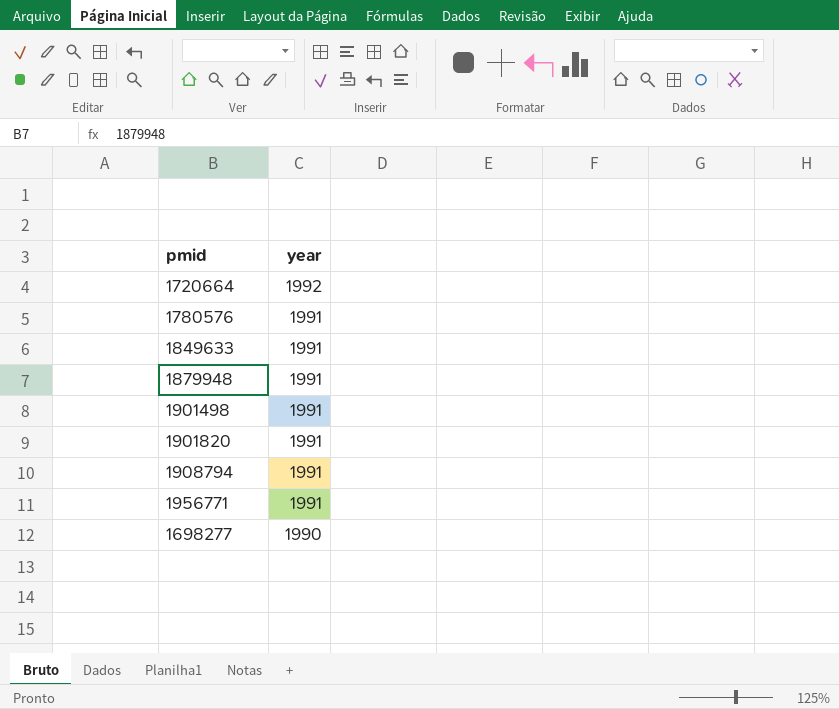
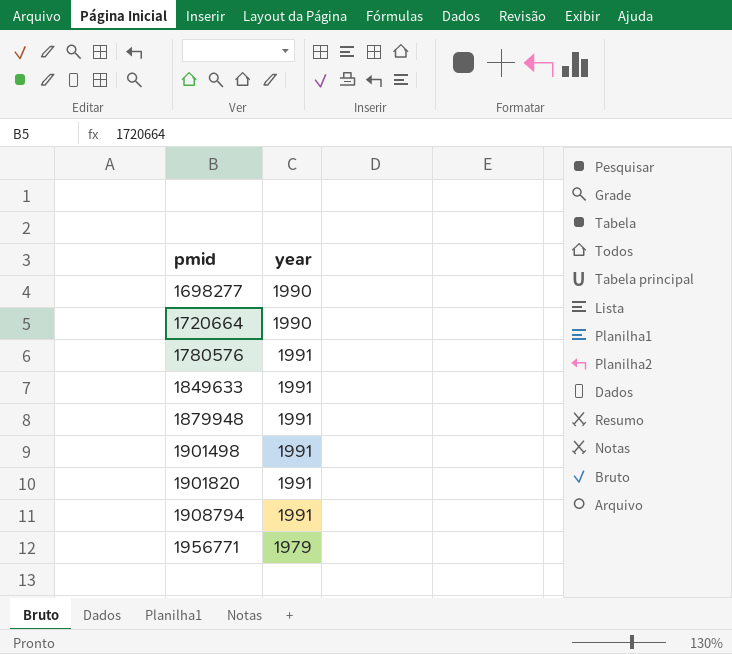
row order: year descending -> pmid ascending
1720664 | year: 1992 -> 1990
1956771 | year: 1991 -> 1979

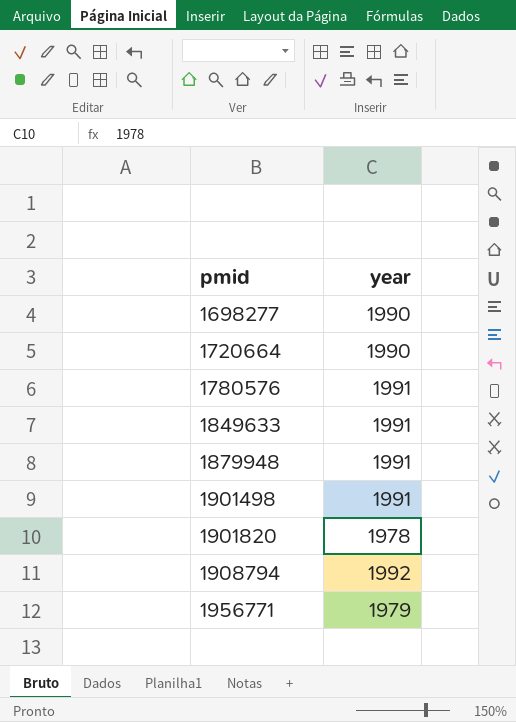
1901820 | year: 1991 -> 1978
1908794 | year: 1991 -> 1992

